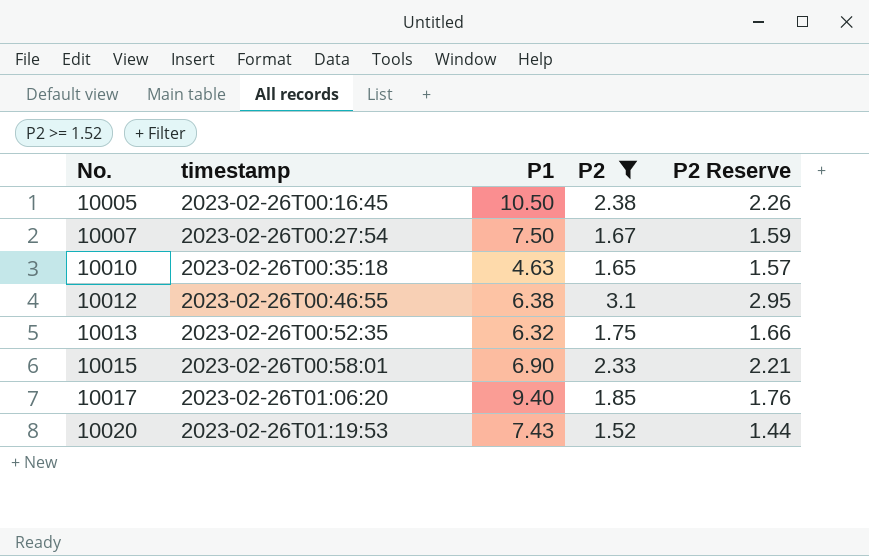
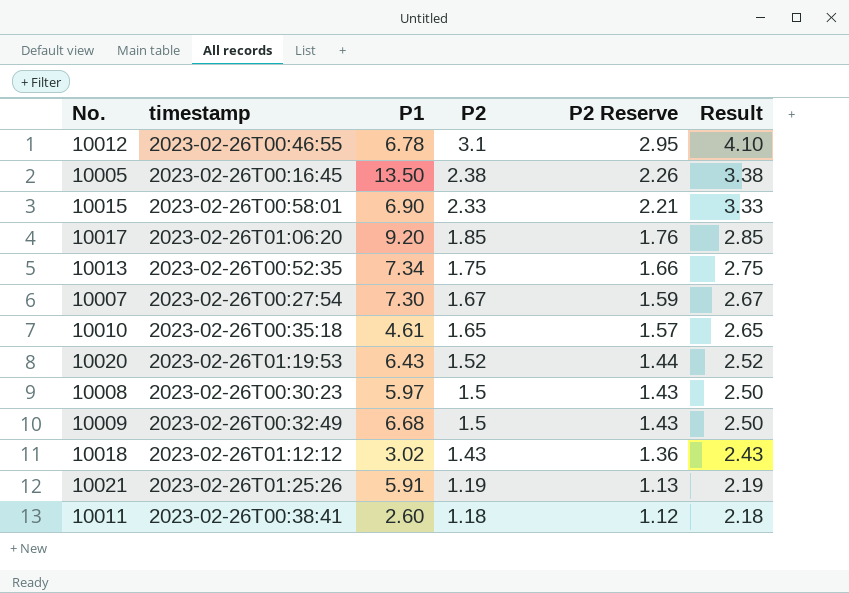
filter: P2 >= 1.52 -> none
row order: No. ascending -> P2 descending
column Result | formula: none -> [P2] + 1
10012 | P1: 6.38 -> 6.78
10005 | P1: 10.50 -> 13.50
10017 | P1: 9.40 -> 9.20
10013 | P1: 6.32 -> 7.34
10007 | P1: 7.50 -> 7.30
10010 | P1: 4.63 -> 4.61
10020 | P1: 7.43 -> 6.43

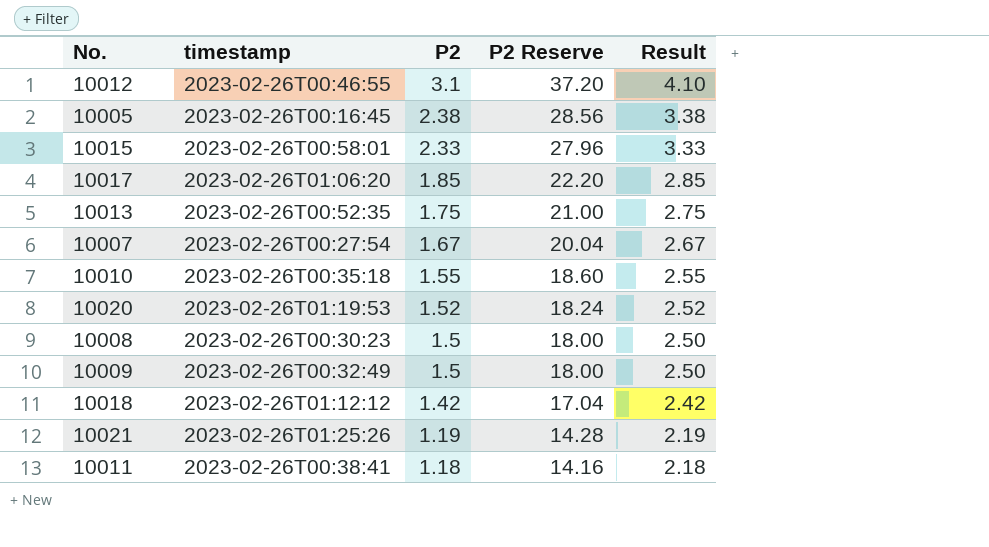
column P1 | position: 3 -> none
column P2 Reserve | formula: [P2] * 0.95 -> [P2] * 12
10010 | P2: 1.65 -> 1.55
10010 | Result: 2.65 -> 2.55
10018 | P2: 1.43 -> 1.42
10018 | Result: 2.43 -> 2.42

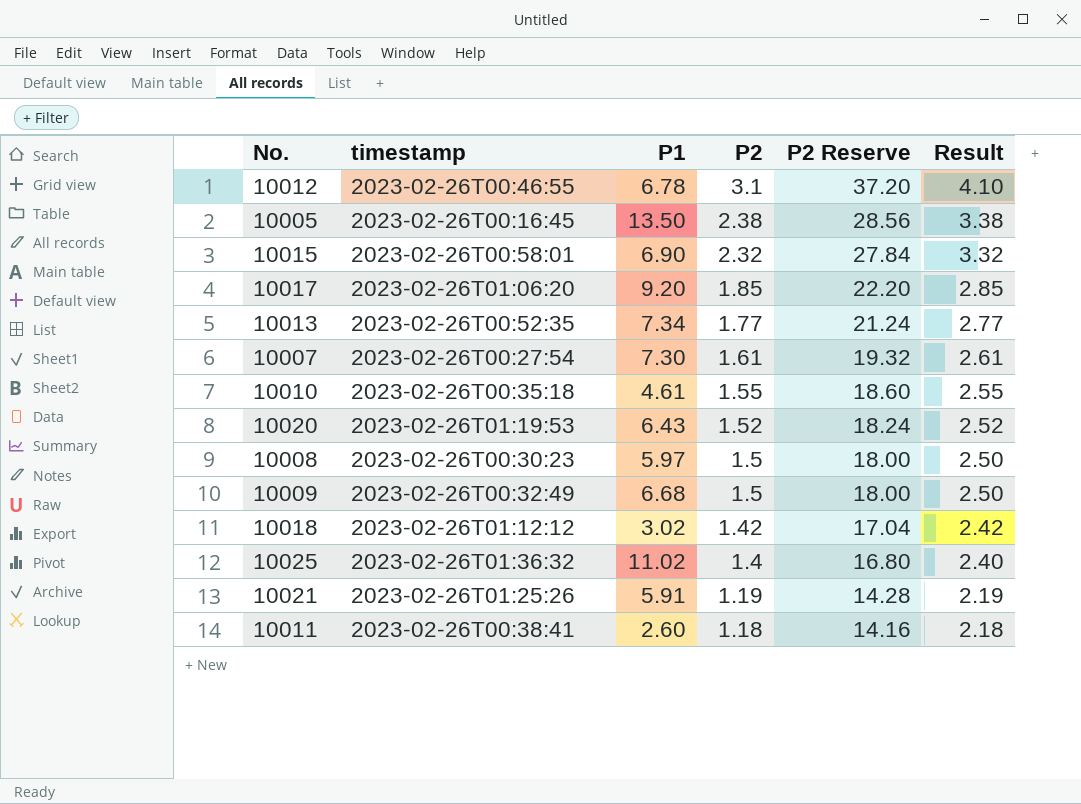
column P1 | position: none -> 3
10015 | P2: 2.33 -> 2.32
10015 | P2 Reserve: 27.96 -> 27.84
10015 | Result: 3.33 -> 3.32
10013 | P2: 1.75 -> 1.77
10013 | P2 Reserve: 21.00 -> 21.24
10013 | Result: 2.75 -> 2.77
10007 | P2: 1.67 -> 1.61
10007 | P2 Reserve: 20.04 -> 19.32
10007 | Result: 2.67 -> 2.61
row 10025: none -> 2023-02-26T01:36:32 | 11.02 | 1.4 | 16.80 | 2.40

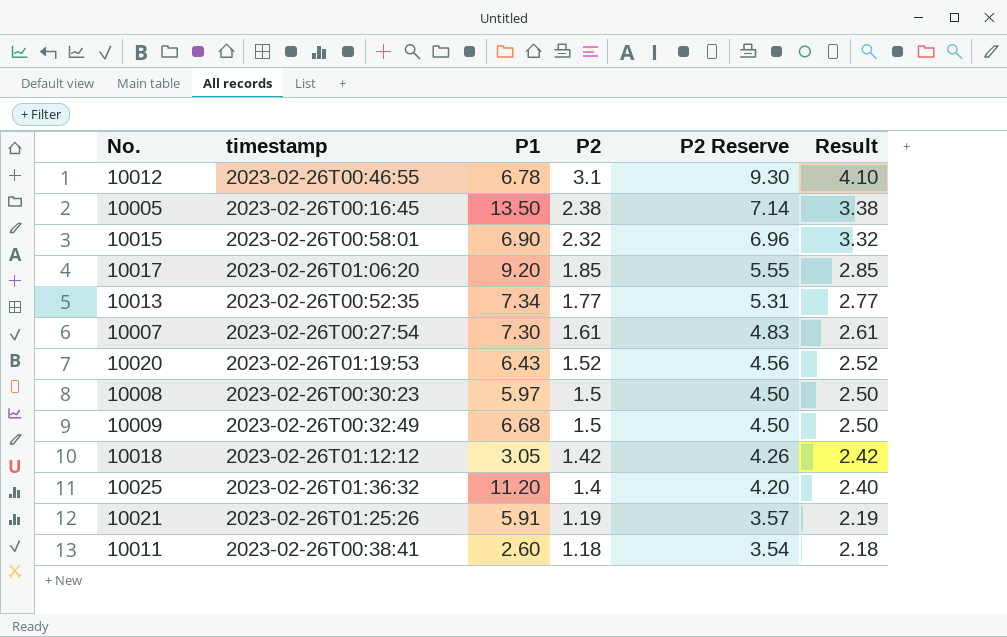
column P2 Reserve | formula: [P2] * 12 -> [P2] * 3
row 10010: 2023-02-26T00:35:18 | 4.61 | 1.55 | 18.60 | 2.55 -> none
10018 | P1: 3.02 -> 3.05
10025 | P1: 11.02 -> 11.20

